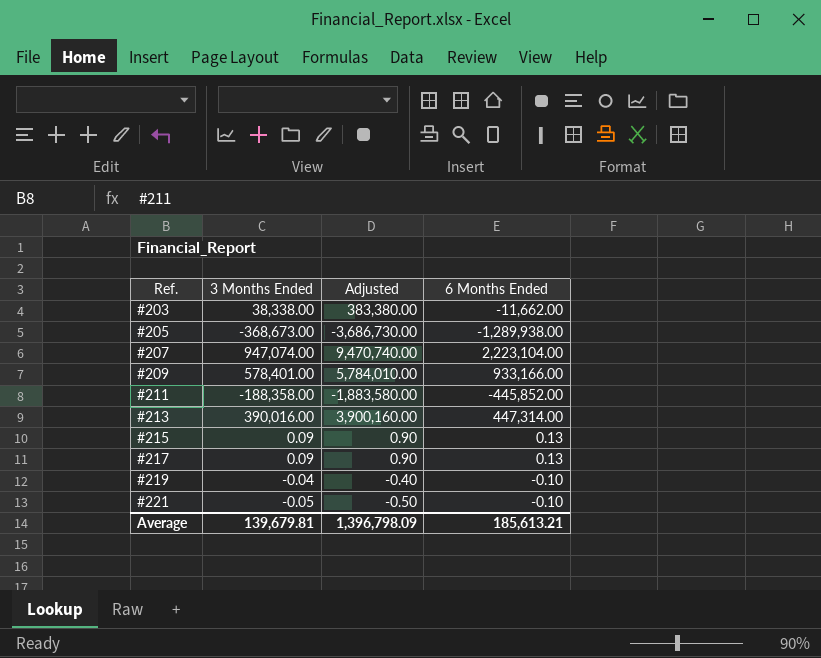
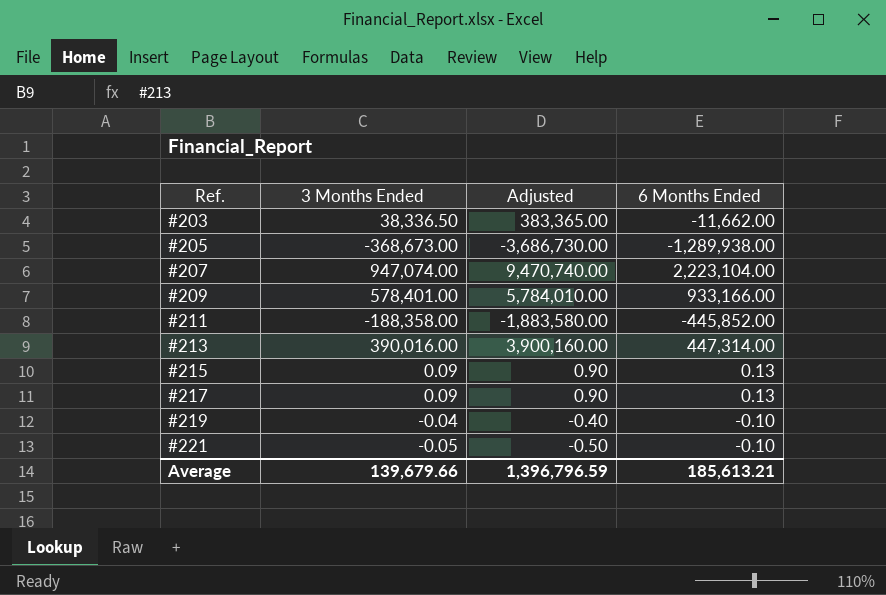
#203 | 3 Months Ended: 38,338.00 -> 38,336.50
#203 | Adjusted: 383,380.00 -> 383,365.00
Average | 3 Months Ended: 139,679.81 -> 139,679.66
Average | Adjusted: 1,396,798.09 -> 1,396,796.59

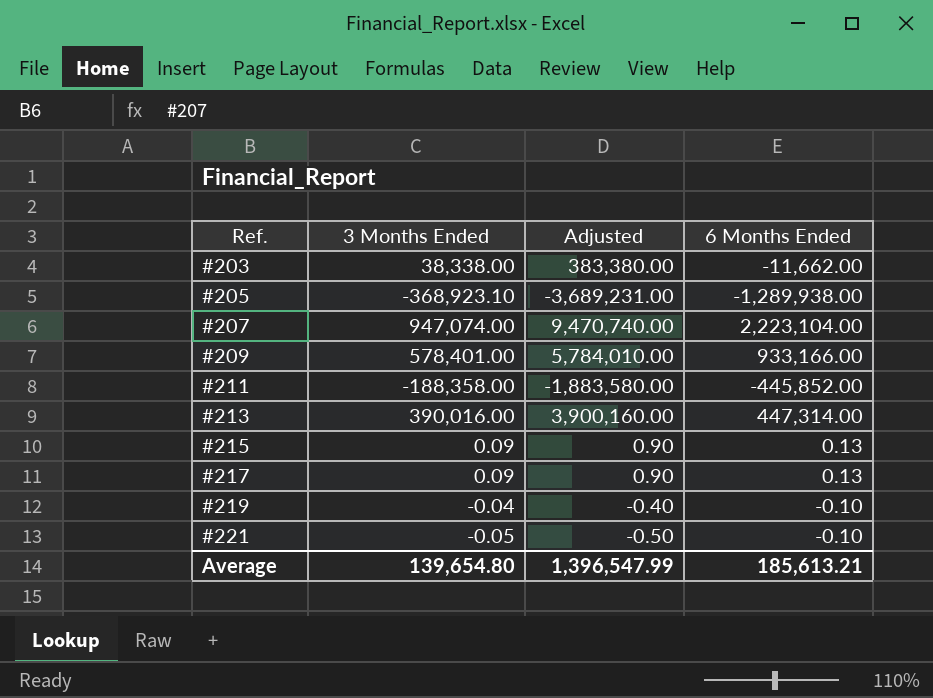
#203 | 3 Months Ended: 38,336.50 -> 38,338.00
#203 | Adjusted: 383,365.00 -> 383,380.00
#205 | 3 Months Ended: -368,673.00 -> -368,923.10
#205 | Adjusted: -3,686,730.00 -> -3,689,231.00
Average | 3 Months Ended: 139,679.66 -> 139,654.80
Average | Adjusted: 1,396,796.59 -> 1,396,547.99

